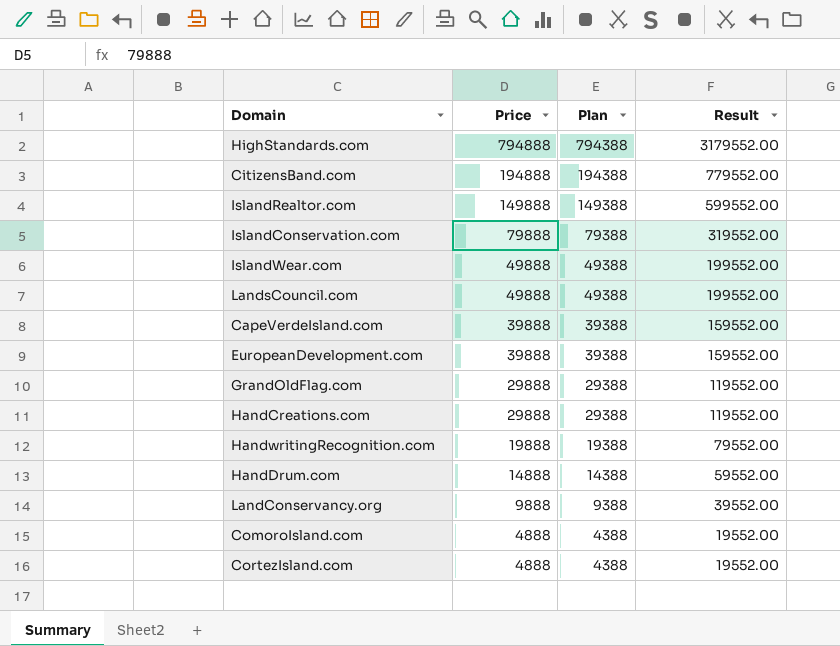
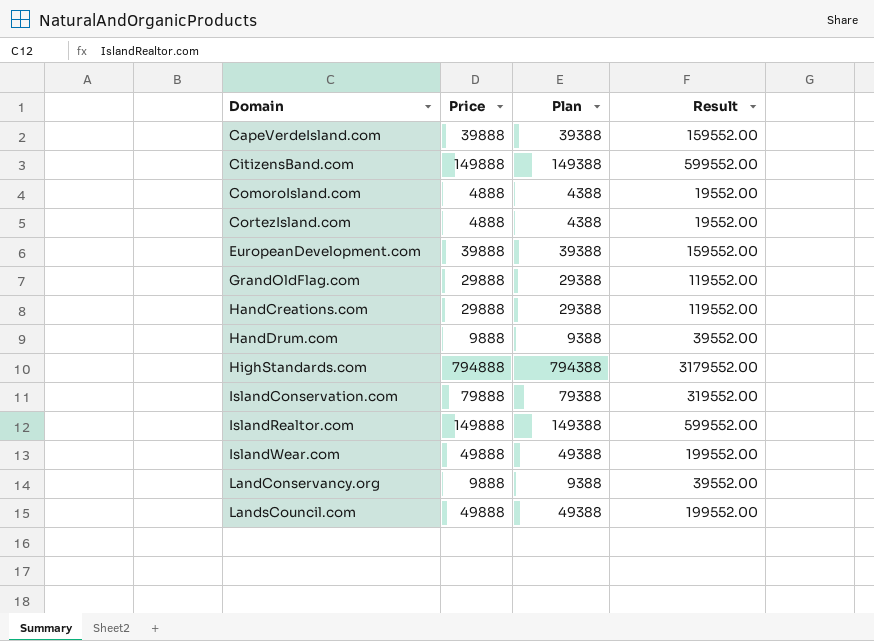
row order: Price descending -> Domain ascending
row HandwritingRecognition.com: 19888 | 19388 | 79552.00 -> none
CitizensBand.com | Price: 194888 -> 149888
CitizensBand.com | Plan: 194388 -> 149388
CitizensBand.com | Result: 779552.00 -> 599552.00
HandDrum.com | Price: 14888 -> 9888
HandDrum.com | Plan: 14388 -> 9388
HandDrum.com | Result: 59552.00 -> 39552.00

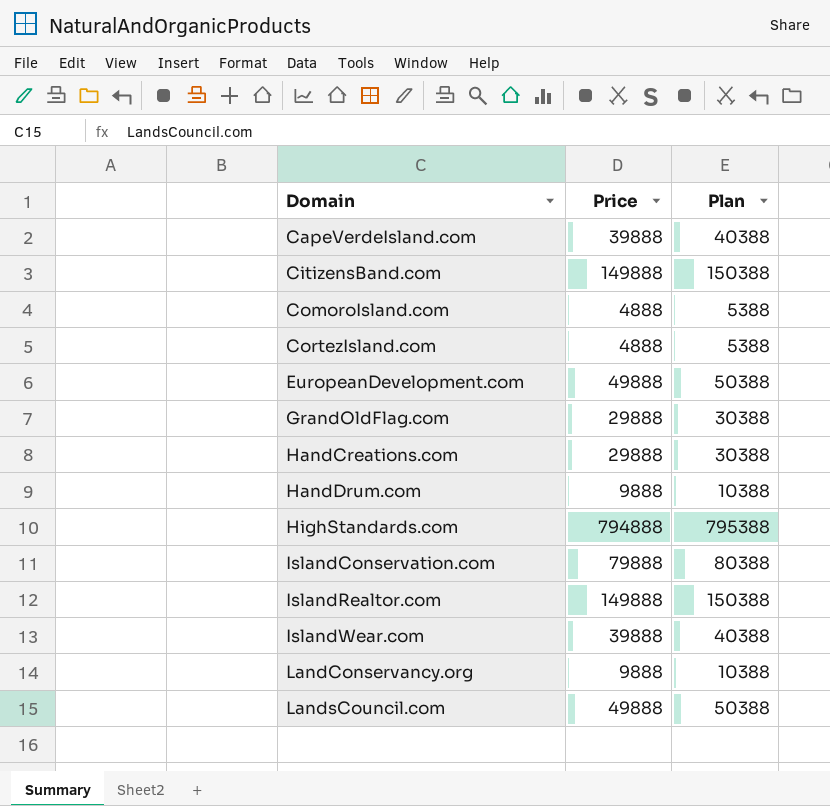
column Result | formula: [Price] * 4 -> none
column Plan | formula: [Price] - 500 -> [Price] + 500
EuropeanDevelopment.com | Price: 39888 -> 49888
IslandWear.com | Price: 49888 -> 39888

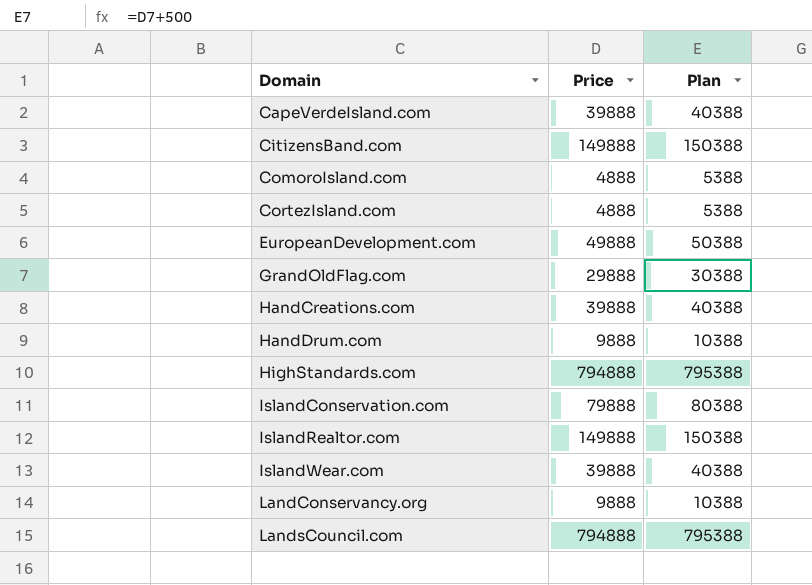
HandCreations.com | Price: 29888 -> 39888
HandCreations.com | Plan: 30388 -> 40388
LandsCouncil.com | Price: 49888 -> 794888
LandsCouncil.com | Plan: 50388 -> 795388

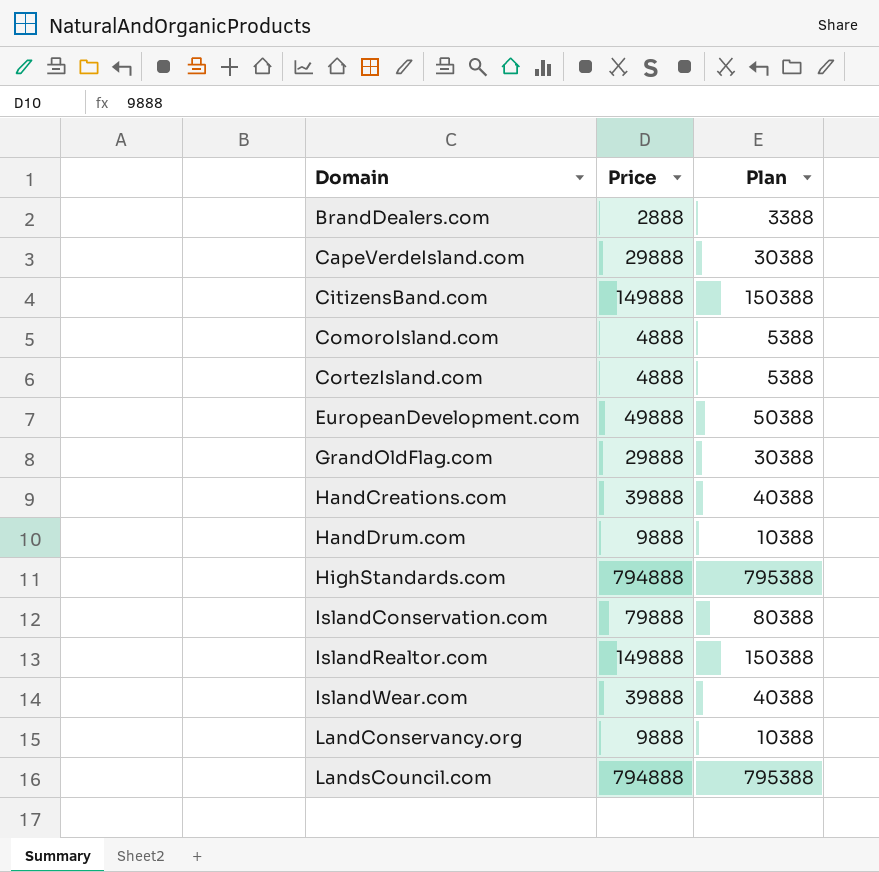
row BrandDealers.com: none -> 2888 | 3388
CapeVerdeIsland.com | Price: 39888 -> 29888
CapeVerdeIsland.com | Plan: 40388 -> 30388

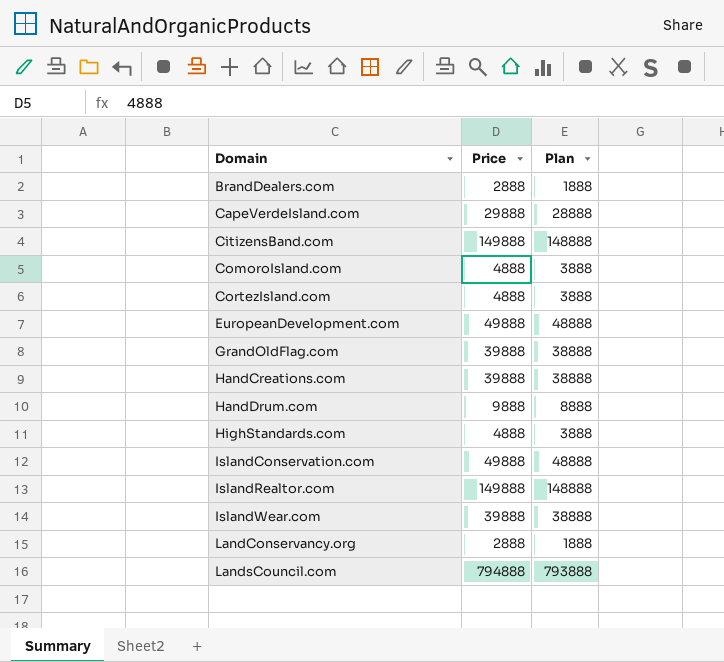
column Plan | formula: [Price] + 500 -> [Price] - 1000
GrandOldFlag.com | Price: 29888 -> 39888
HighStandards.com | Price: 794888 -> 4888
IslandConservation.com | Price: 79888 -> 49888
LandConservancy.org | Price: 9888 -> 2888

